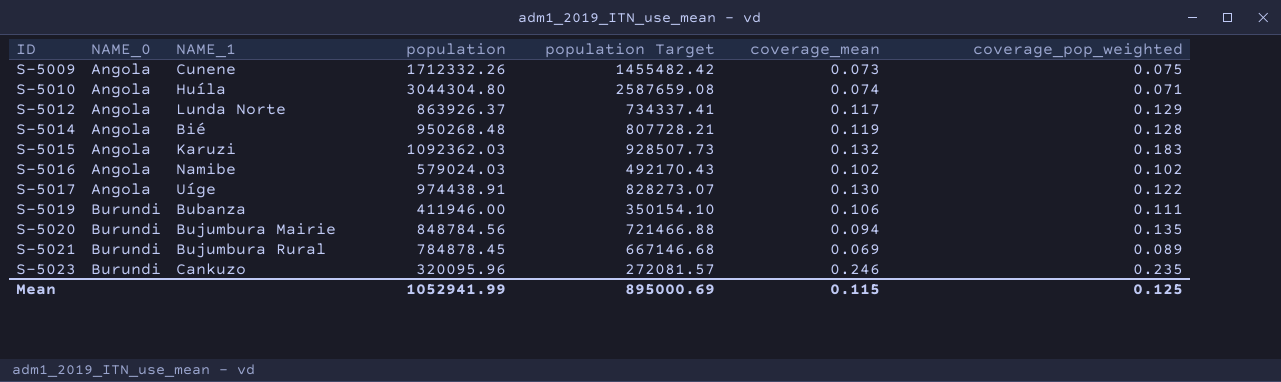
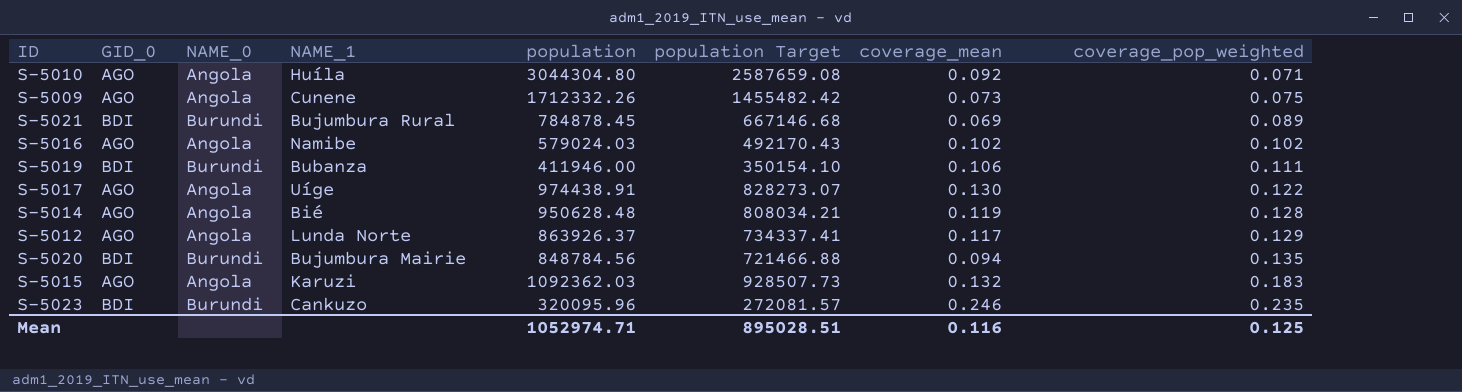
row order: ID ascending -> coverage_pop_weighted ascending
column GID_0 | position: none -> 2
S-5010 | coverage_mean: 0.074 -> 0.092
S-5014 | population: 950268.48 -> 950628.48
S-5014 | population Target: 807728.21 -> 808034.21
Mean | population: 1052941.99 -> 1052974.71
Mean | population Target: 895000.69 -> 895028.51
Mean | coverage_mean: 0.115 -> 0.116

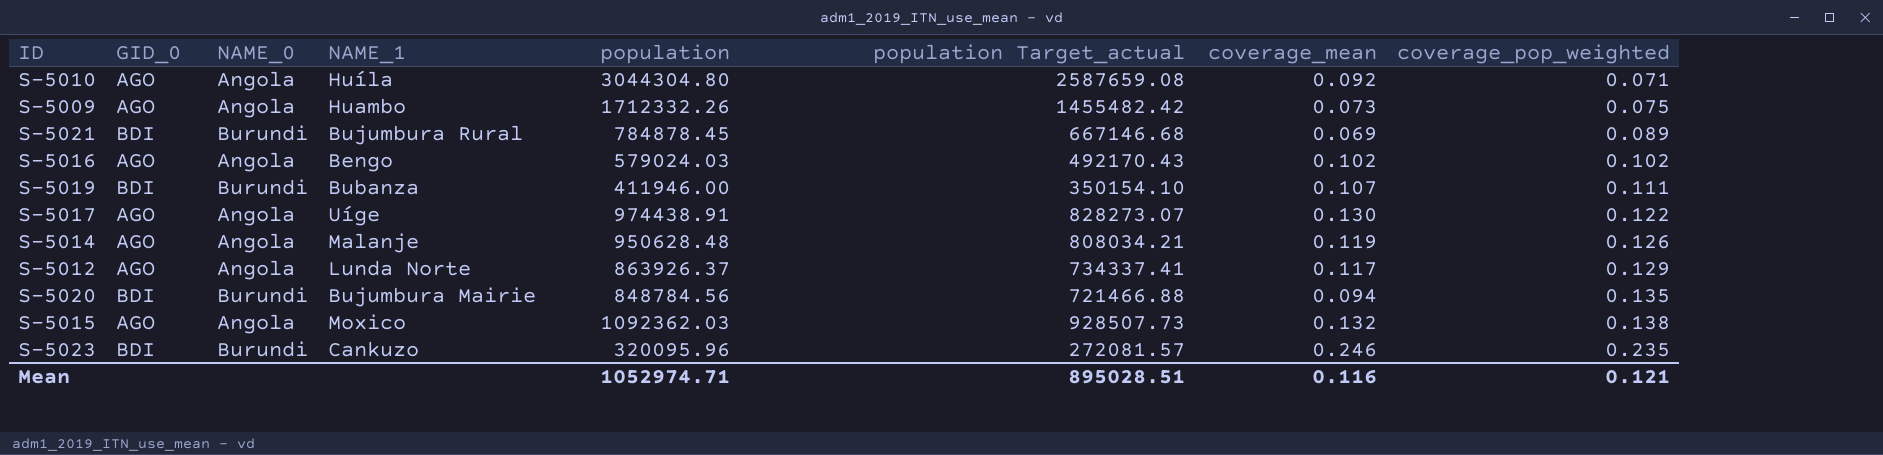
column name: population Target -> population Target_actual
S-5009 | NAME_1: Cunene -> Huambo
S-5016 | NAME_1: Namibe -> Bengo
S-5019 | coverage_mean: 0.106 -> 0.107
S-5014 | NAME_1: Bié -> Malanje
S-5014 | coverage_pop_weighted: 0.128 -> 0.126
S-5015 | NAME_1: Karuzi -> Moxico
S-5015 | coverage_pop_weighted: 0.183 -> 0.138
Mean | coverage_pop_weighted: 0.125 -> 0.121

